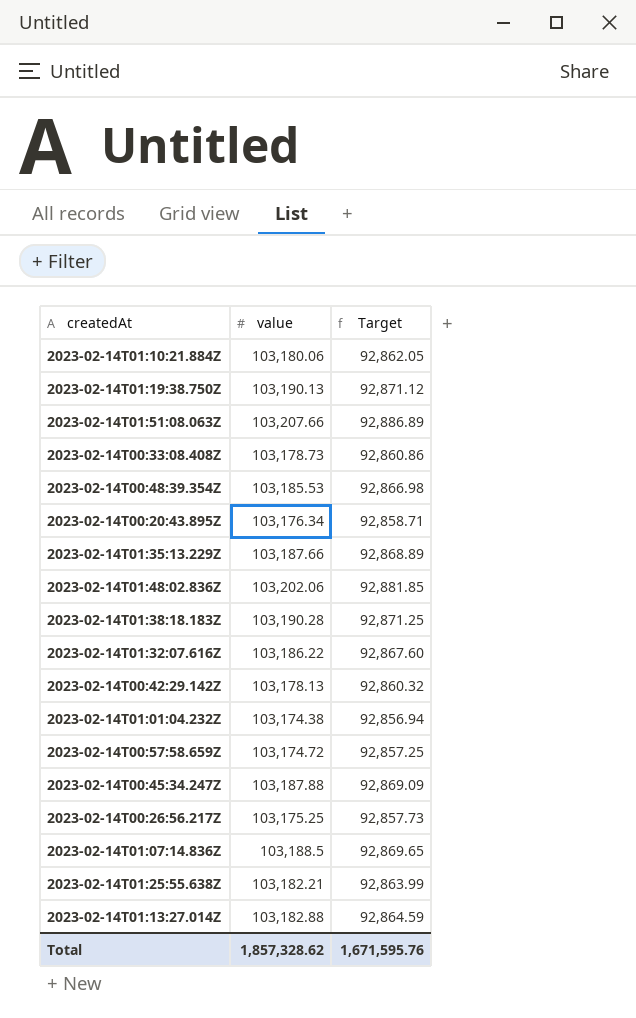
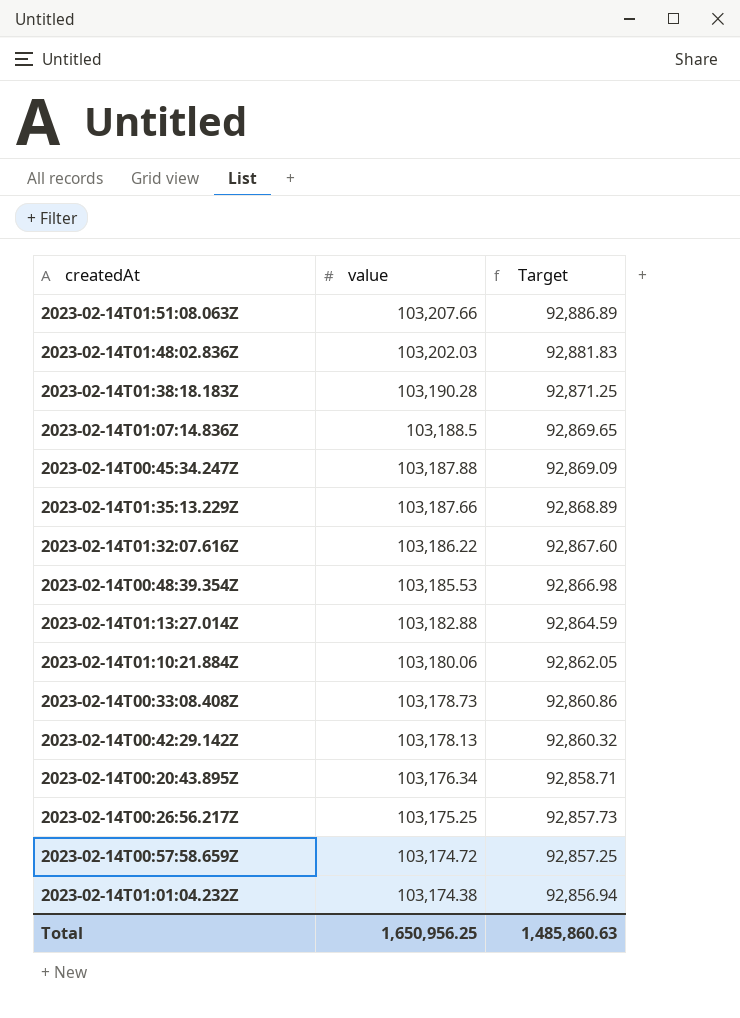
row order: none -> value descending
row 2023-02-14T01:19:38.750Z: 103,190.13 | 92,871.12 -> none
row 2023-02-14T01:25:55.638Z: 103,182.21 | 92,863.99 -> none
2023-02-14T01:48:02.836Z | value: 103,202.06 -> 103,202.03
2023-02-14T01:48:02.836Z | Target: 92,881.85 -> 92,881.83
Total | value: 1,857,328.62 -> 1,650,956.25
Total | Target: 1,671,595.76 -> 1,485,860.63

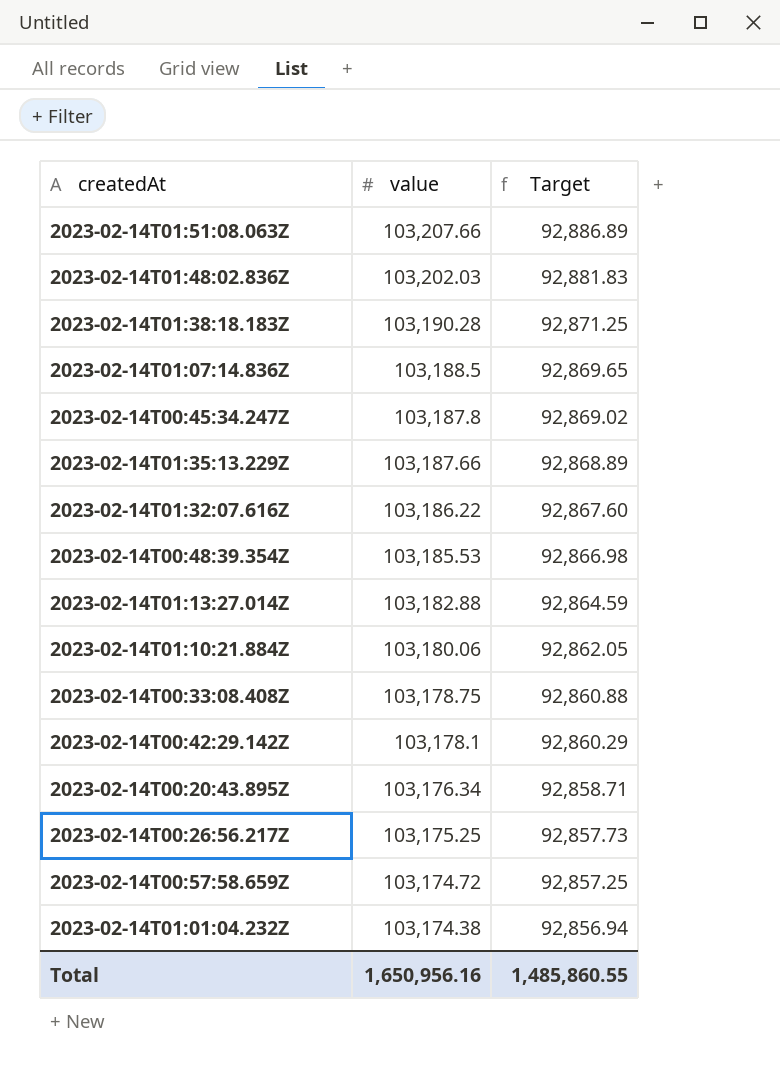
2023-02-14T00:45:34.247Z | value: 103,187.88 -> 103,187.8
2023-02-14T00:45:34.247Z | Target: 92,869.09 -> 92,869.02
2023-02-14T00:33:08.408Z | value: 103,178.73 -> 103,178.75
2023-02-14T00:33:08.408Z | Target: 92,860.86 -> 92,860.88
2023-02-14T00:42:29.142Z | value: 103,178.13 -> 103,178.1
2023-02-14T00:42:29.142Z | Target: 92,860.32 -> 92,860.29
Total | value: 1,650,956.25 -> 1,650,956.16
Total | Target: 1,485,860.63 -> 1,485,860.55

